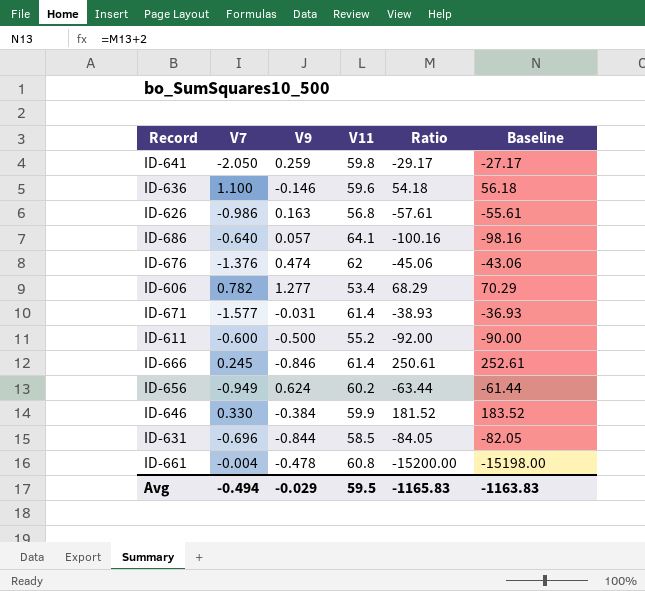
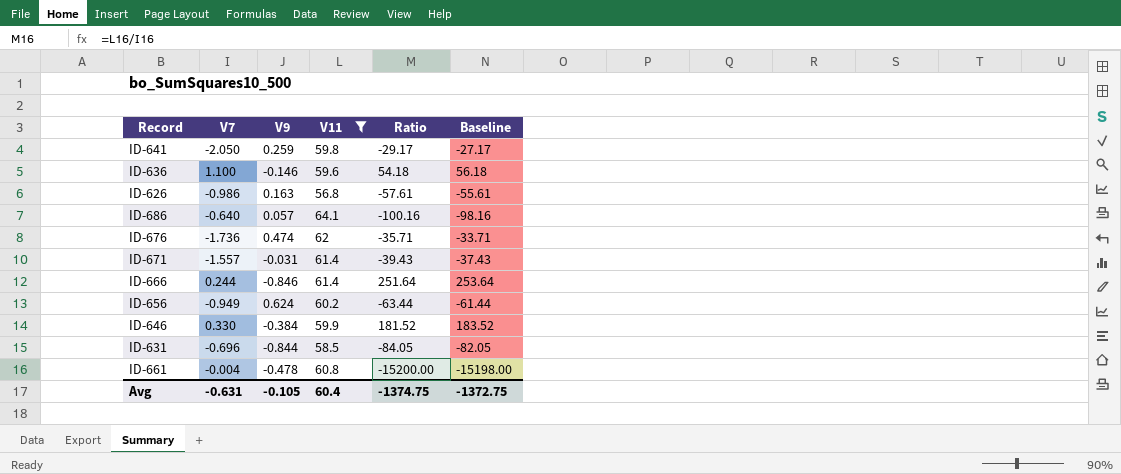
filter: none -> V11 >= 56.8
ID-676 | V7: -1.376 -> -1.736
ID-676 | Ratio: -45.06 -> -35.71
ID-676 | Baseline: -43.06 -> -33.71
ID-671 | V7: -1.577 -> -1.557
ID-671 | Ratio: -38.93 -> -39.43
ID-671 | Baseline: -36.93 -> -37.43
ID-666 | V7: 0.245 -> 0.244
ID-666 | Ratio: 250.61 -> 251.64
ID-666 | Baseline: 252.61 -> 253.64
Avg | V7: -0.494 -> -0.631
Avg | V9: -0.029 -> -0.105
Avg | V11: 59.5 -> 60.4
Avg | Ratio: -1165.83 -> -1374.75
Avg | Baseline: -1163.83 -> -1372.75

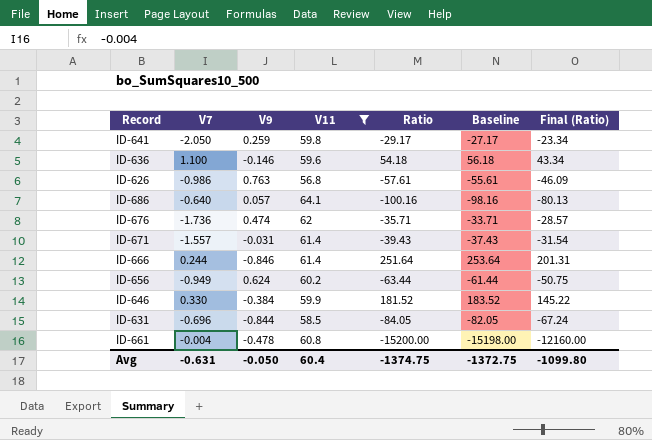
column Final (Ratio) | formula: none -> [Ratio] * 0.8
ID-626 | V9: 0.163 -> 0.763
Avg | V9: -0.105 -> -0.050

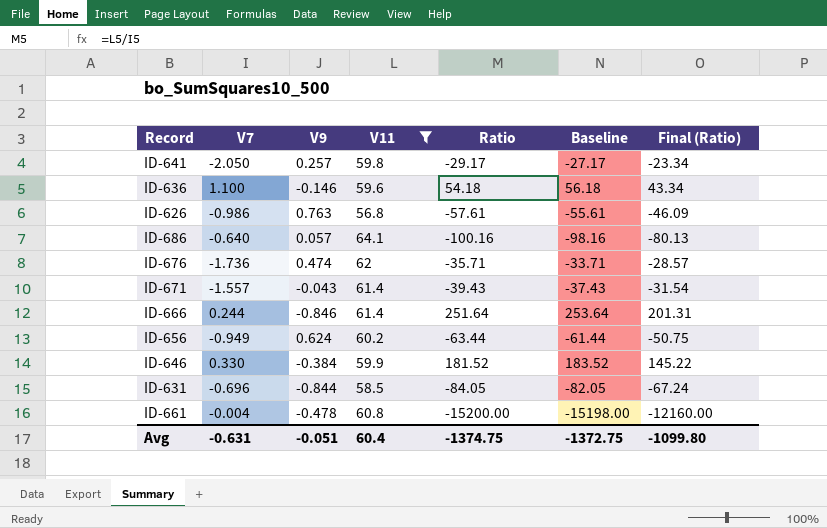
ID-641 | V9: 0.259 -> 0.257
ID-671 | V9: -0.031 -> -0.043
Avg | V9: -0.050 -> -0.051

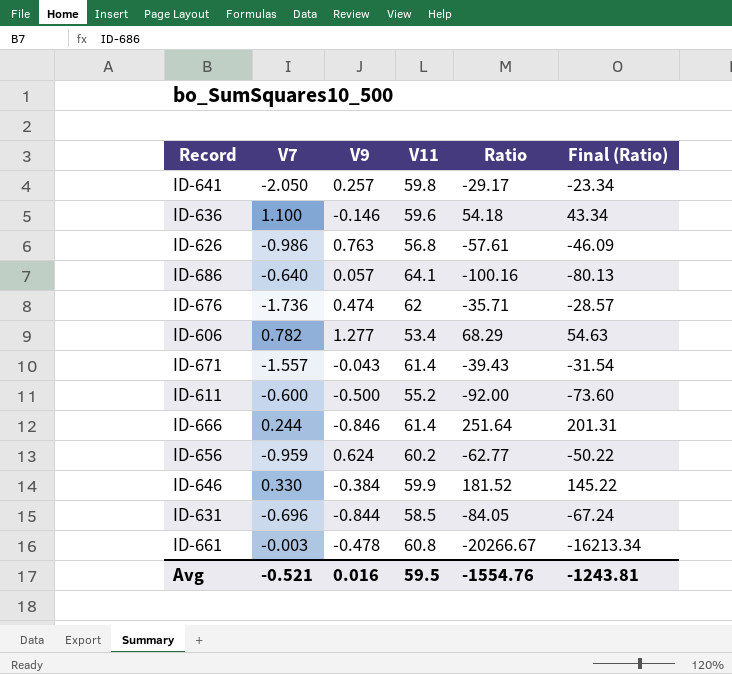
filter: V11 >= 56.8 -> none
column Baseline | formula: [Ratio] + 2 -> none
ID-656 | V7: -0.949 -> -0.959
ID-656 | Ratio: -63.44 -> -62.77
ID-656 | Final (Ratio): -50.75 -> -50.22
ID-661 | V7: -0.004 -> -0.003
ID-661 | Ratio: -15200.00 -> -20266.67
ID-661 | Final (Ratio): -12160.00 -> -16213.34
Avg | V7: -0.631 -> -0.521
Avg | V9: -0.051 -> 0.016
Avg | V11: 60.4 -> 59.5
Avg | Ratio: -1374.75 -> -1554.76
Avg | Final (Ratio): -1099.80 -> -1243.81

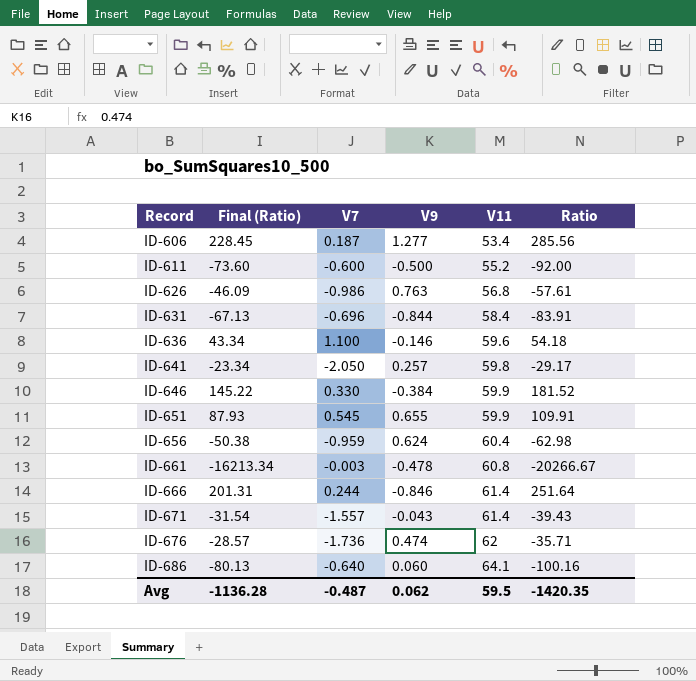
row order: none -> Record ascending
column Final (Ratio) | position: 6 -> 2
ID-606 | Final (Ratio): 54.63 -> 228.45
ID-606 | V7: 0.782 -> 0.187
ID-606 | Ratio: 68.29 -> 285.56
ID-631 | Final (Ratio): -67.24 -> -67.13
ID-631 | V11: 58.5 -> 58.4
ID-631 | Ratio: -84.05 -> -83.91
row ID-651: none -> 87.93 | 0.545 | 0.655 | 59.9 | 109.91
ID-656 | Final (Ratio): -50.22 -> -50.38
ID-656 | V11: 60.2 -> 60.4
ID-656 | Ratio: -62.77 -> -62.98
ID-686 | V9: 0.057 -> 0.060
Avg | Final (Ratio): -1243.81 -> -1136.28
Avg | V7: -0.521 -> -0.487
Avg | V9: 0.016 -> 0.062
Avg | Ratio: -1554.76 -> -1420.35

